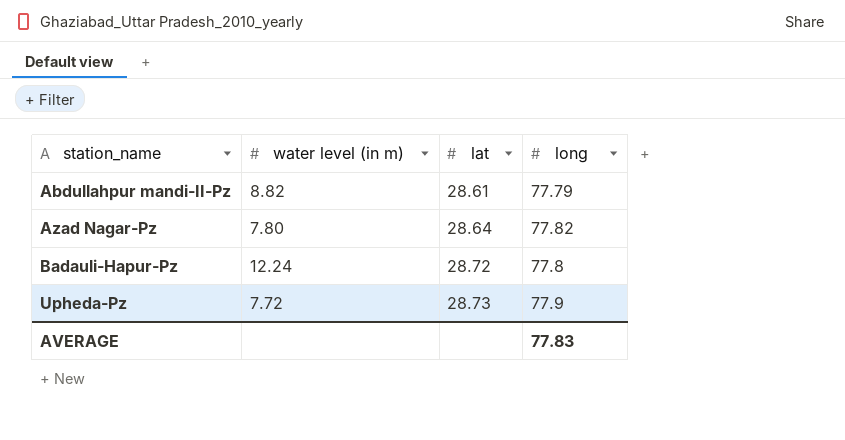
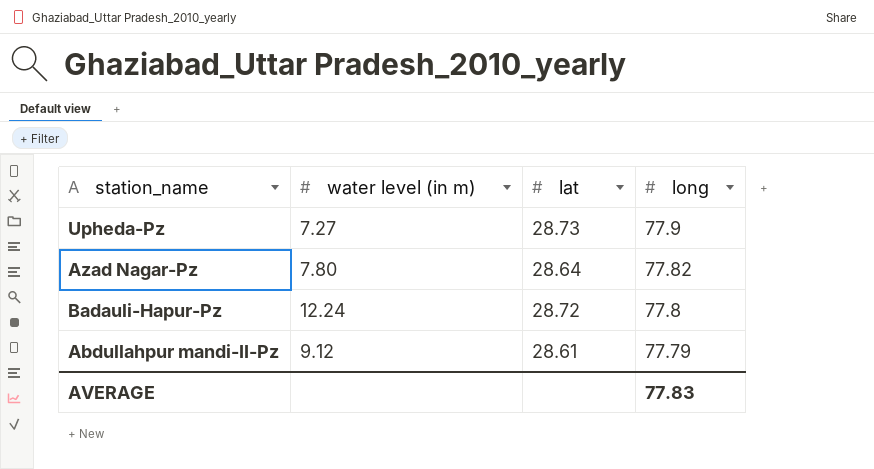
row order: station_name ascending -> long descending
Upheda-Pz | water level (in m): 7.72 -> 7.27
Abdullahpur mandi-II-Pz | water level (in m): 8.82 -> 9.12

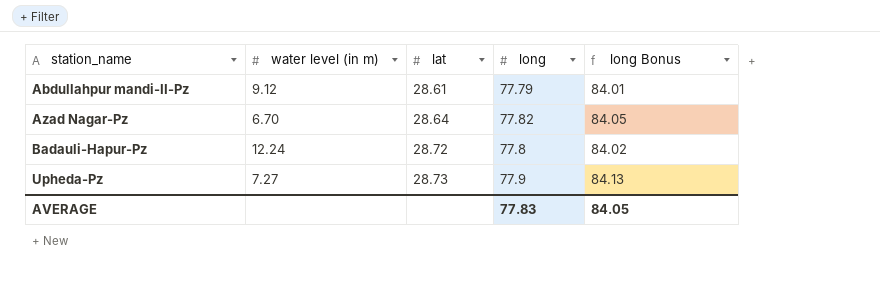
row order: long descending -> station_name ascending
column long Bonus | formula: none -> [long] * 1.08
Azad Nagar-Pz | water level (in m): 7.80 -> 6.70

